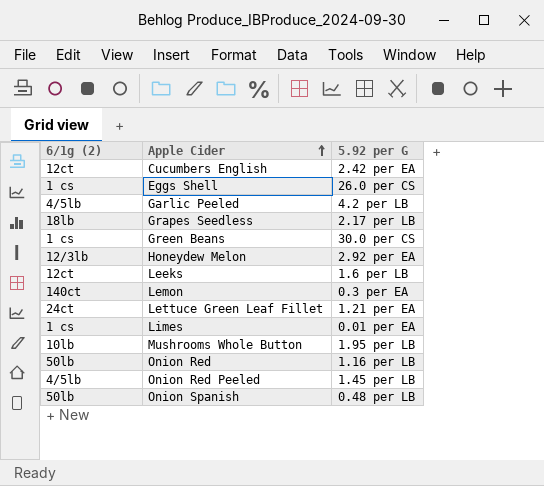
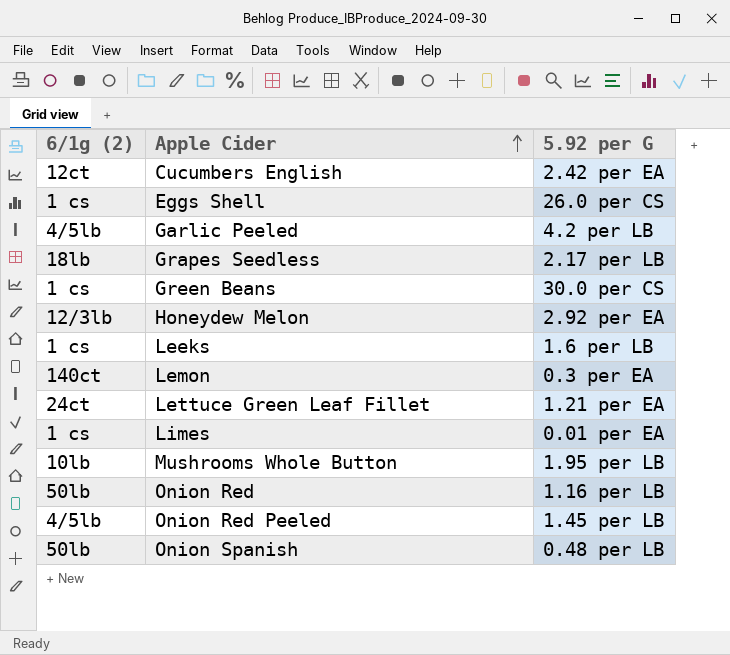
Leeks | 6/1g (2): 12ct -> 1 cs

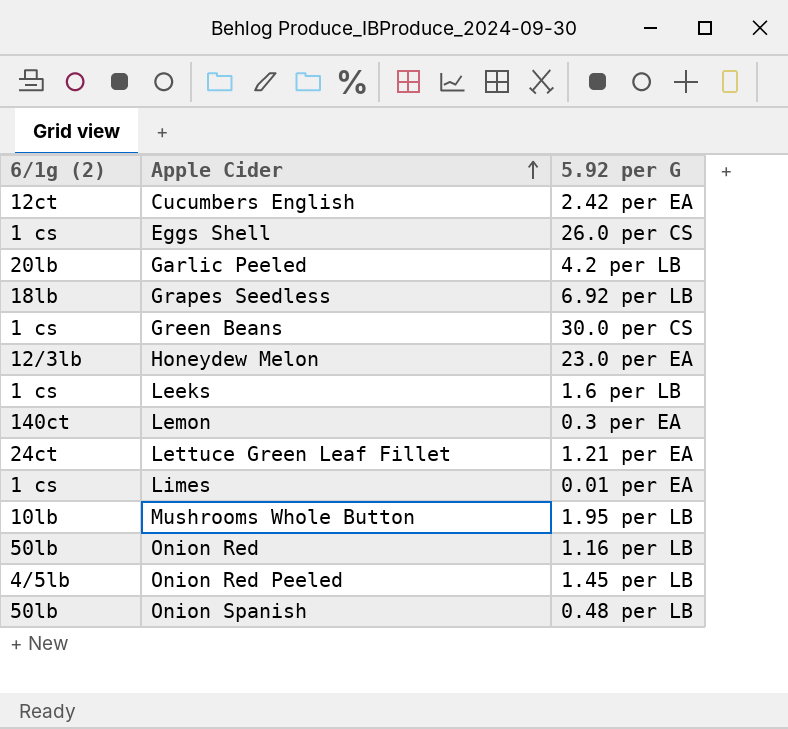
Garlic Peeled | 6/1g (2): 4/5lb -> 20lb
Grapes Seedless | 5.92 per G: 2.17 per LB -> 6.92 per LB
Honeydew Melon | 5.92 per G: 2.92 per EA -> 23.0 per EA

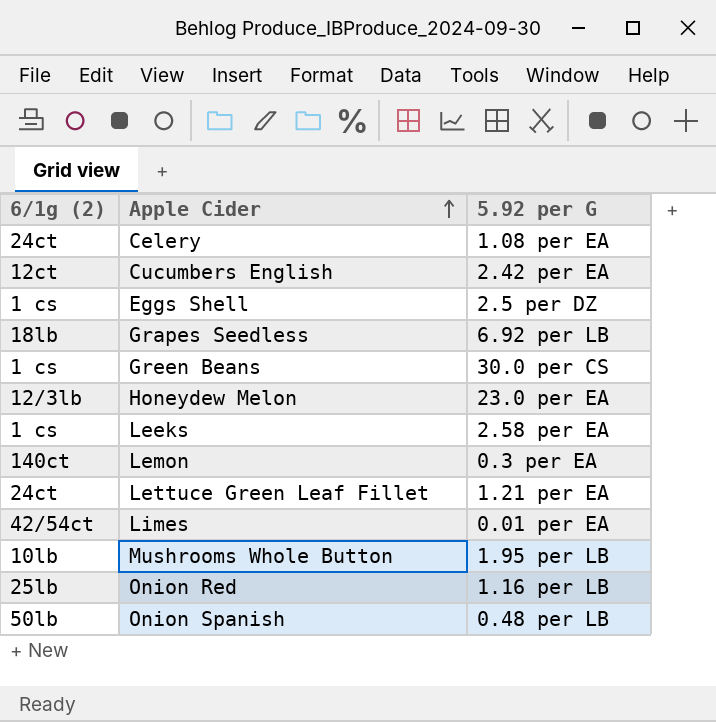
row Garlic Peeled: 20lb | 4.2 per LB -> none
row Onion Red Peeled: 4/5lb | 1.45 per LB -> none
row Celery: none -> 24ct | 1.08 per EA
Eggs Shell | 5.92 per G: 26.0 per CS -> 2.5 per DZ
Leeks | 5.92 per G: 1.6 per LB -> 2.58 per EA
Limes | 6/1g (2): 1 cs -> 42/54ct
Onion Red | 6/1g (2): 50lb -> 25lb

